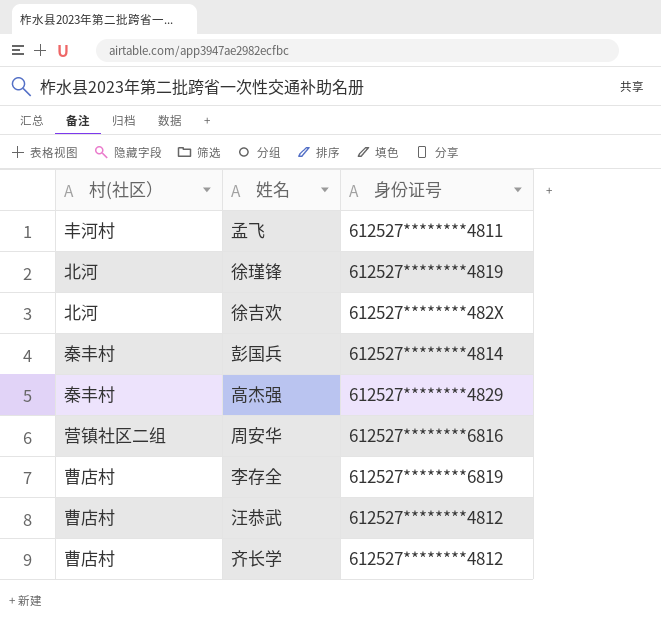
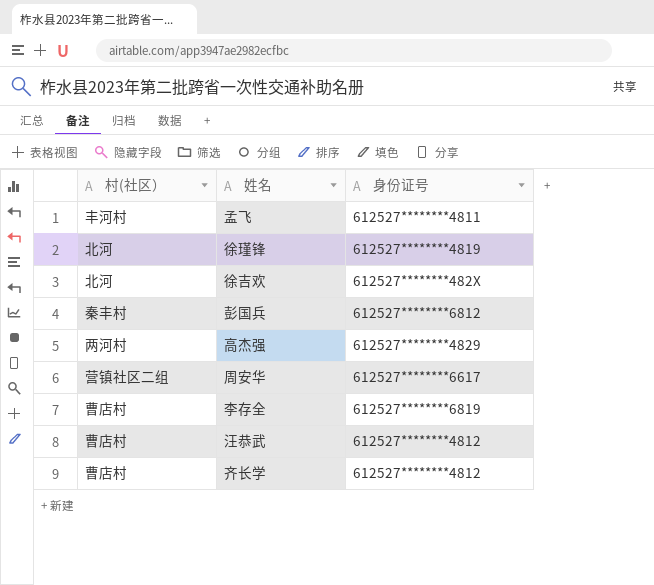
彭国兵 | 身份证号: 612527********4814 -> 612527********6812
高杰强 | 村(社区）: 秦丰村 -> 两河村
周安华 | 身份证号: 612527********6816 -> 612527********6617

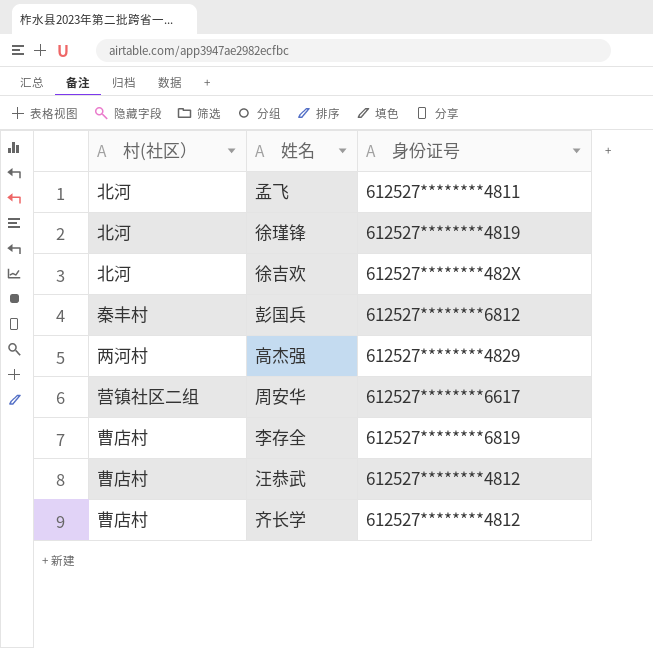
孟飞 | 村(社区）: 丰河村 -> 北河

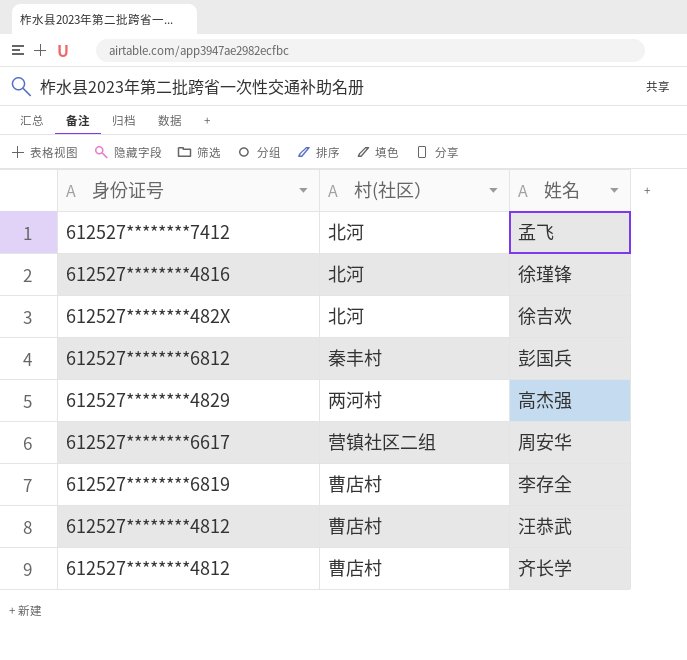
column 身份证号 | position: 3 -> 1
孟飞 | 身份证号: 612527********4811 -> 612527********7412
徐瑾锋 | 身份证号: 612527********4819 -> 612527********4816

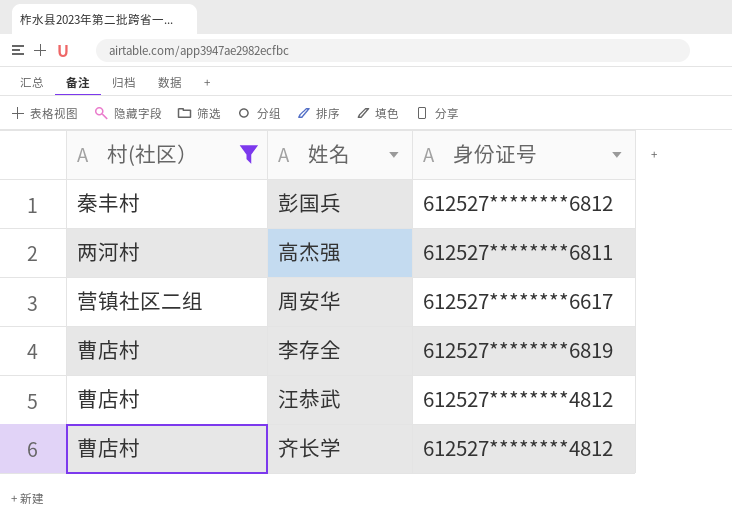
filter: none -> 村(社区） != 北河
column 身份证号 | position: 1 -> 3
高杰强 | 身份证号: 612527********4829 -> 612527********6811

